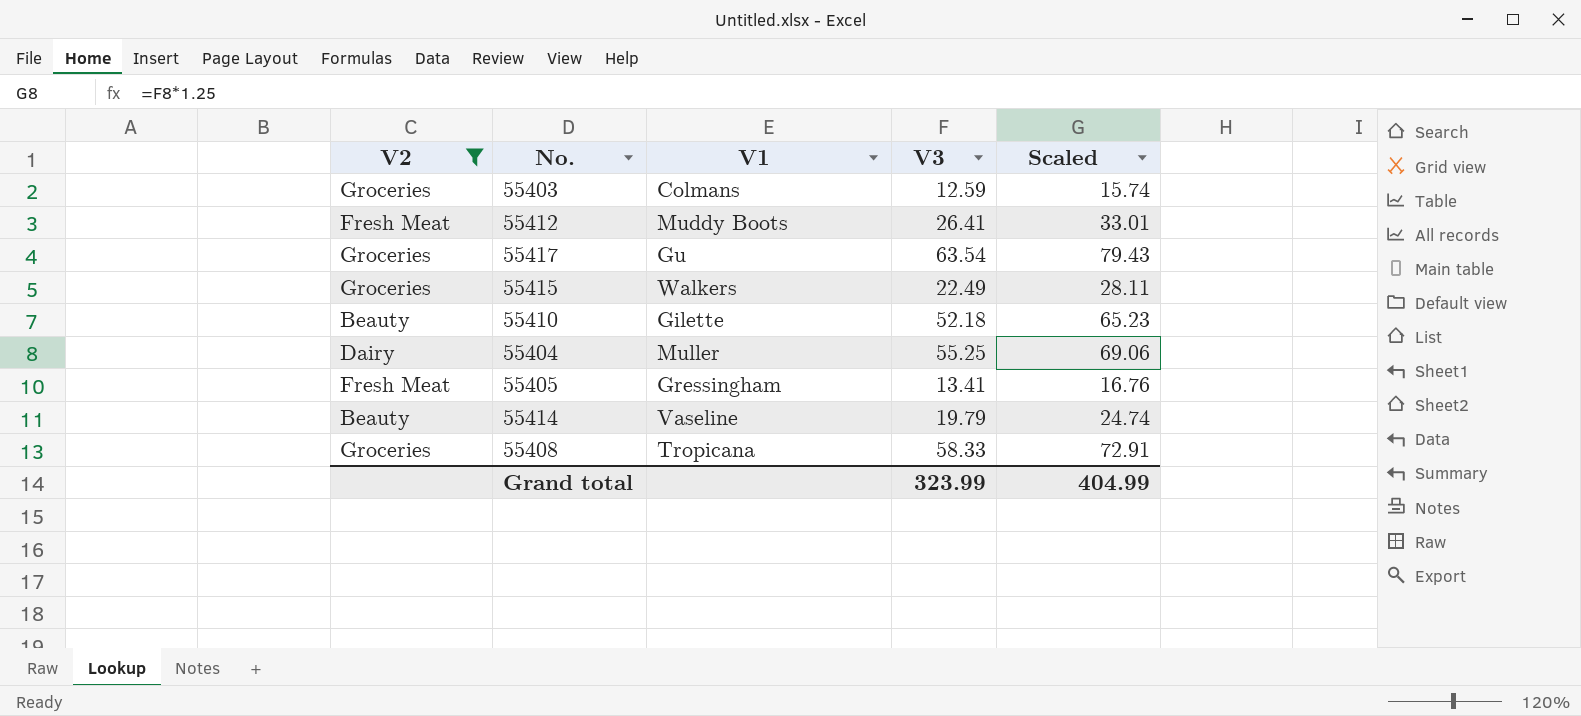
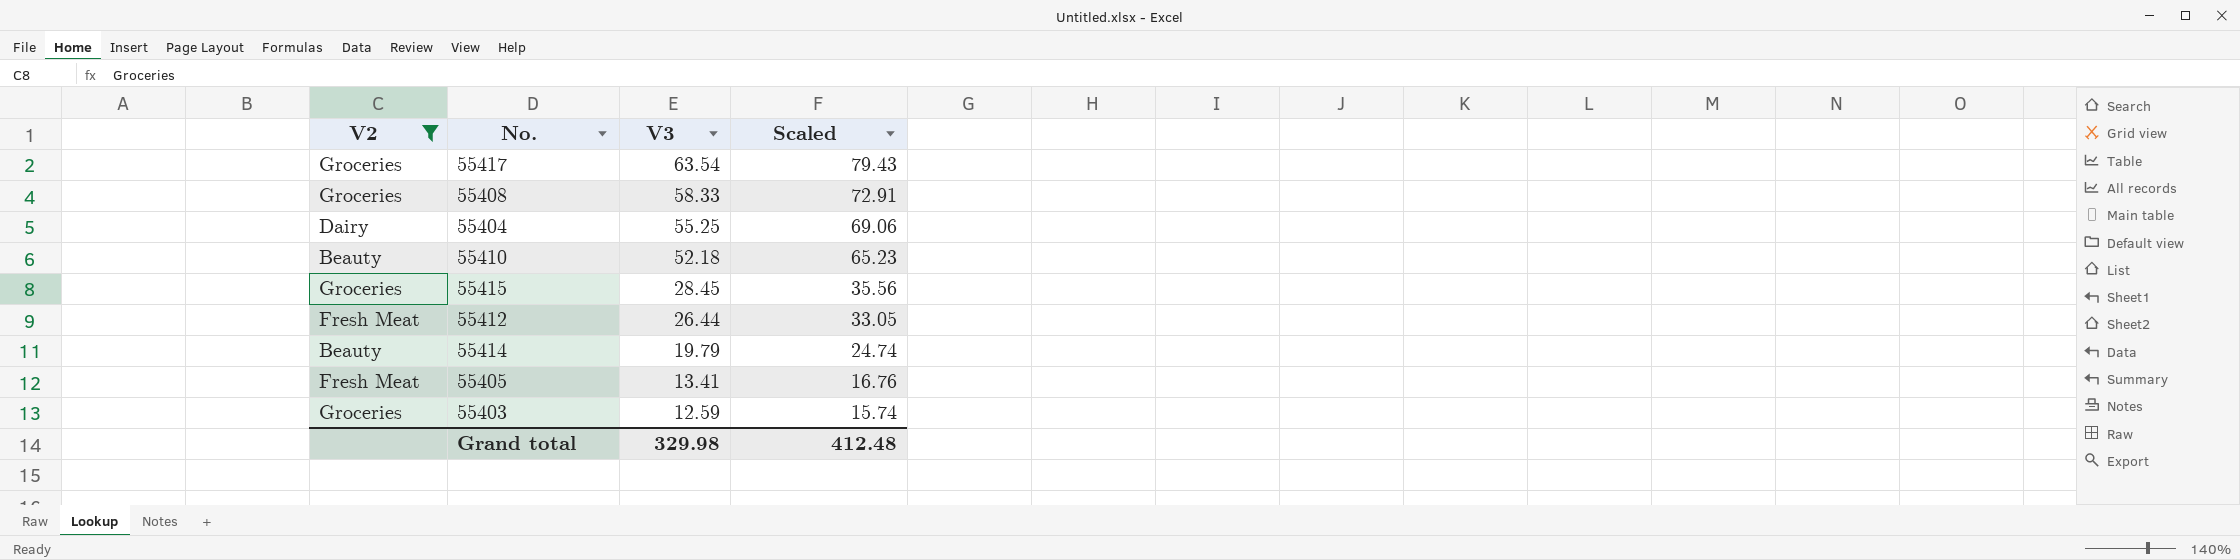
row order: none -> V3 descending
column V1 | position: 3 -> none
55415 | V3: 22.49 -> 28.45
55415 | Scaled: 28.11 -> 35.56
55412 | V3: 26.41 -> 26.44
55412 | Scaled: 33.01 -> 33.05
Grand total | V3: 323.99 -> 329.98
Grand total | Scaled: 404.99 -> 412.48

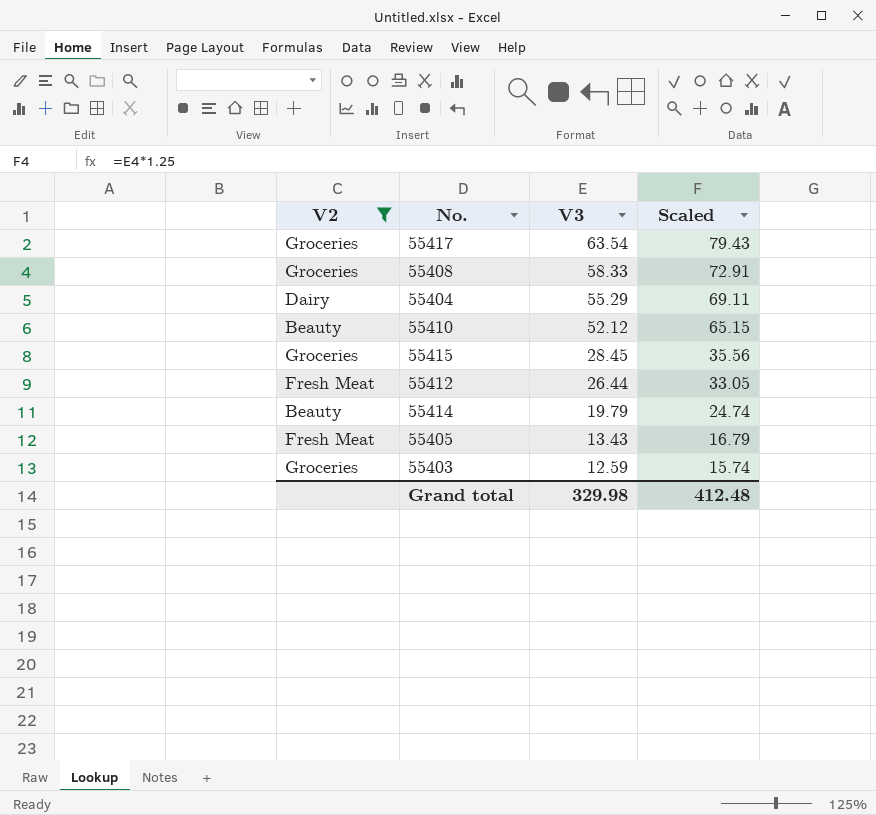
55404 | V3: 55.25 -> 55.29
55404 | Scaled: 69.06 -> 69.11
55410 | V3: 52.18 -> 52.12
55410 | Scaled: 65.23 -> 65.15
55405 | V3: 13.41 -> 13.43
55405 | Scaled: 16.76 -> 16.79

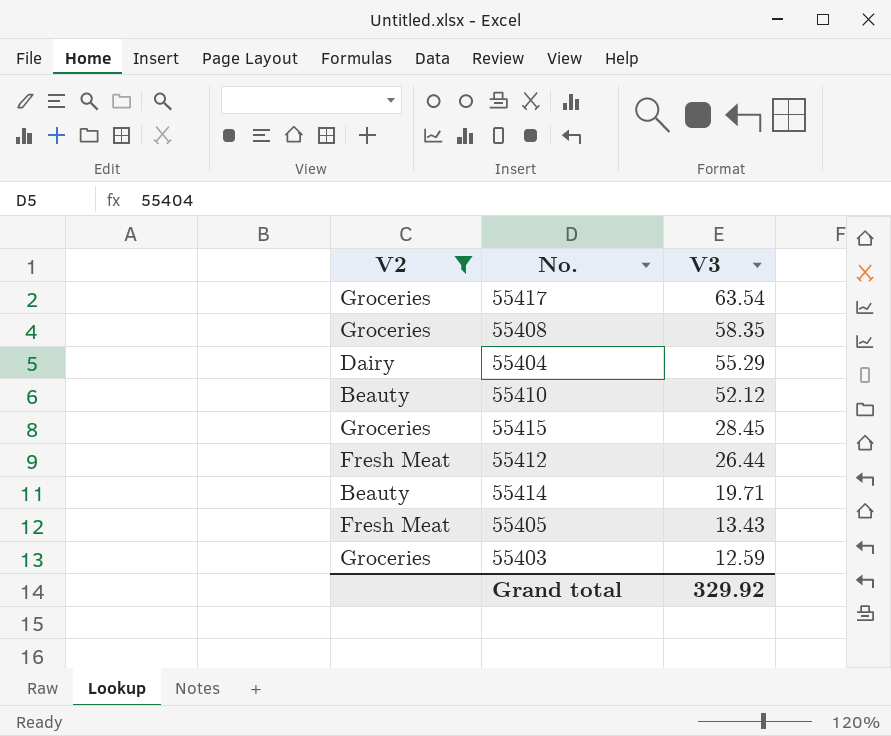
column Scaled | formula: [V3] * 1.25 -> none
55408 | V3: 58.33 -> 58.35
55414 | V3: 19.79 -> 19.71
Grand total | V3: 329.98 -> 329.92

